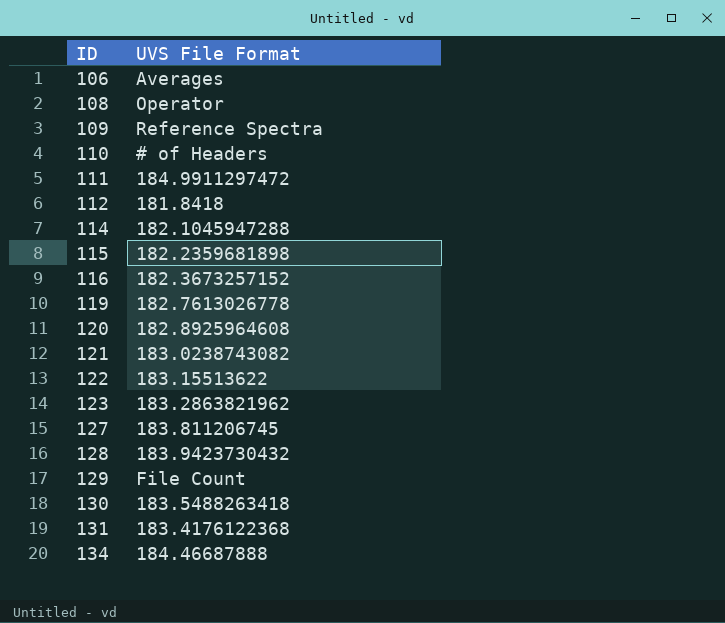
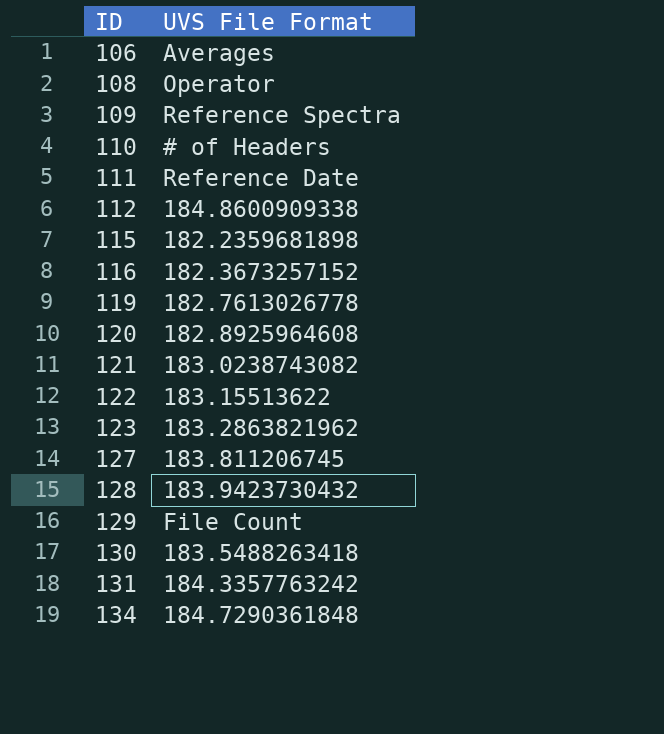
row 114: 182.1045947288 -> none
111 | UVS File Format: 184.9911297472 -> Reference Date
112 | UVS File Format: 181.8418 -> 184.8600909338
131 | UVS File Format: 183.4176122368 -> 184.3357763242
134 | UVS File Format: 184.46687888 -> 184.7290361848

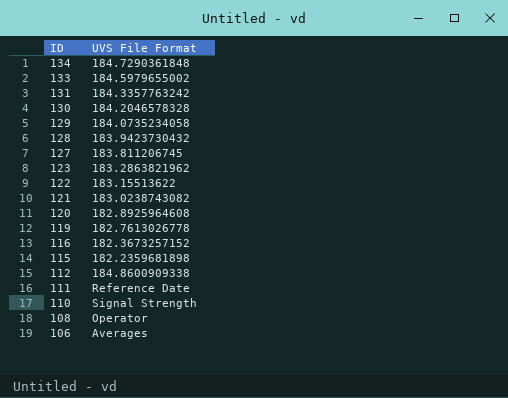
row order: ID ascending -> ID descending
row 109: Reference Spectra -> none
row 133: none -> 184.5979655002
130 | UVS File Format: 183.5488263418 -> 184.2046578328
129 | UVS File Format: File Count -> 184.0735234058
110 | UVS File Format: # of Headers -> Signal Strength

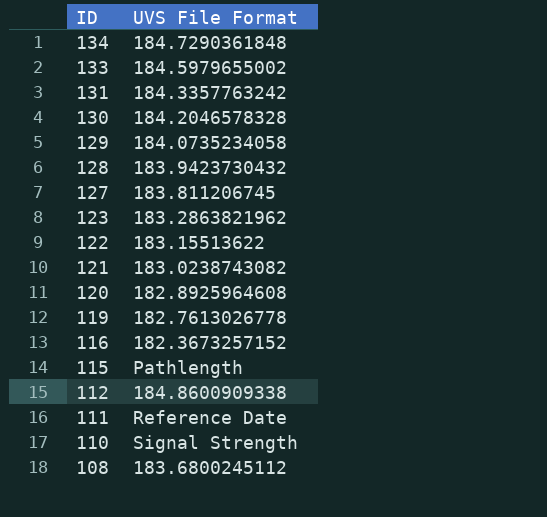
row 106: Averages -> none
115 | UVS File Format: 182.2359681898 -> Pathlength
108 | UVS File Format: Operator -> 183.6800245112

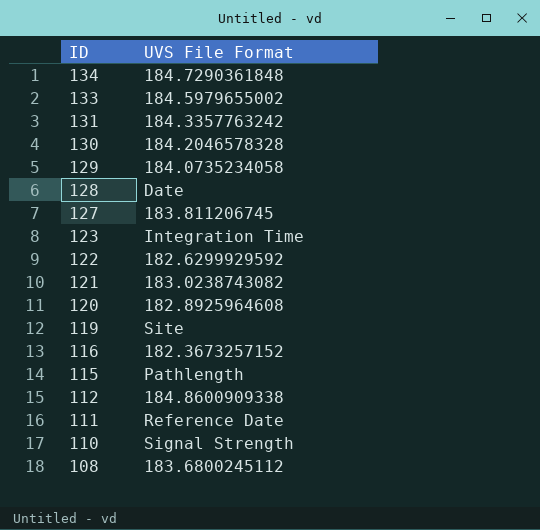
128 | UVS File Format: 183.9423730432 -> Date
123 | UVS File Format: 183.2863821962 -> Integration Time
122 | UVS File Format: 183.15513622 -> 182.6299929592
119 | UVS File Format: 182.7613026778 -> Site

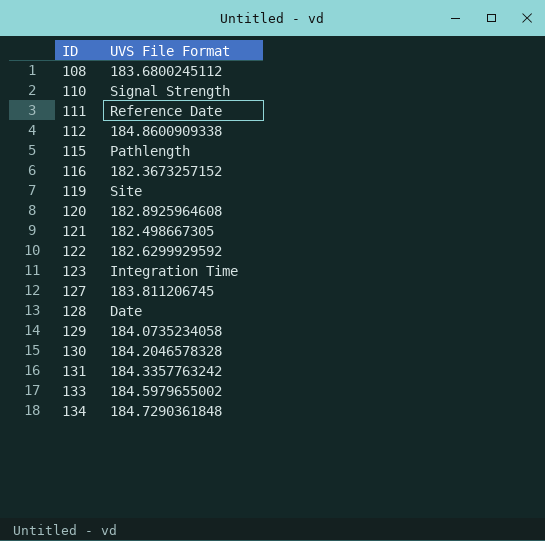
row order: ID descending -> ID ascending
121 | UVS File Format: 183.0238743082 -> 182.498667305

